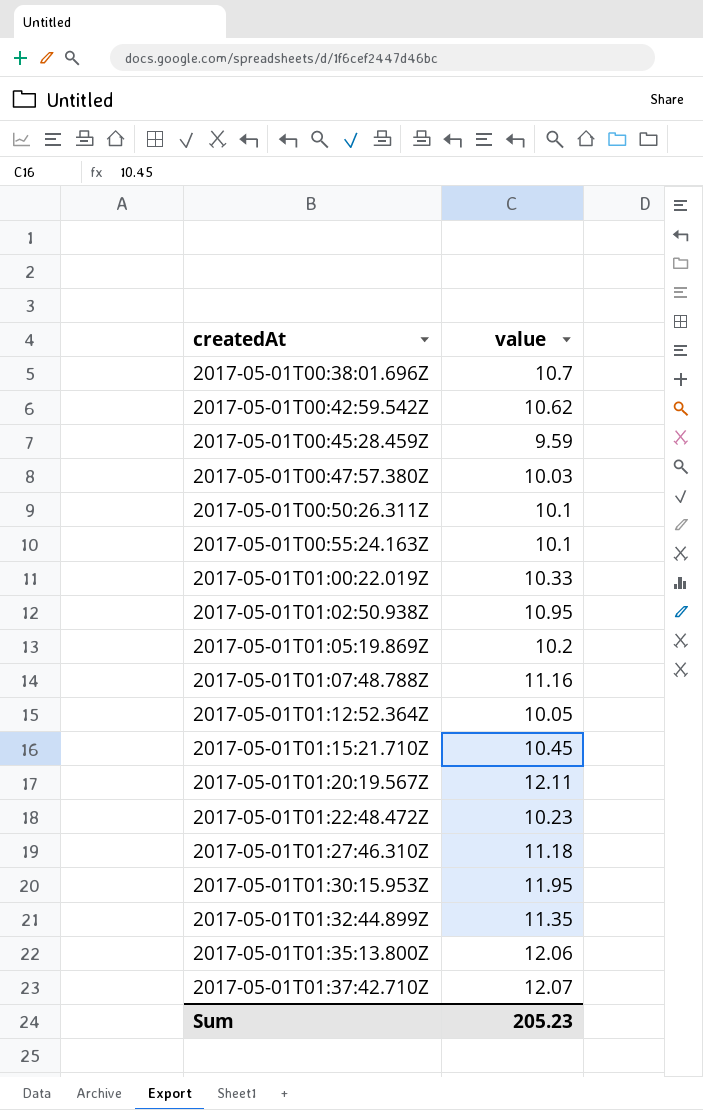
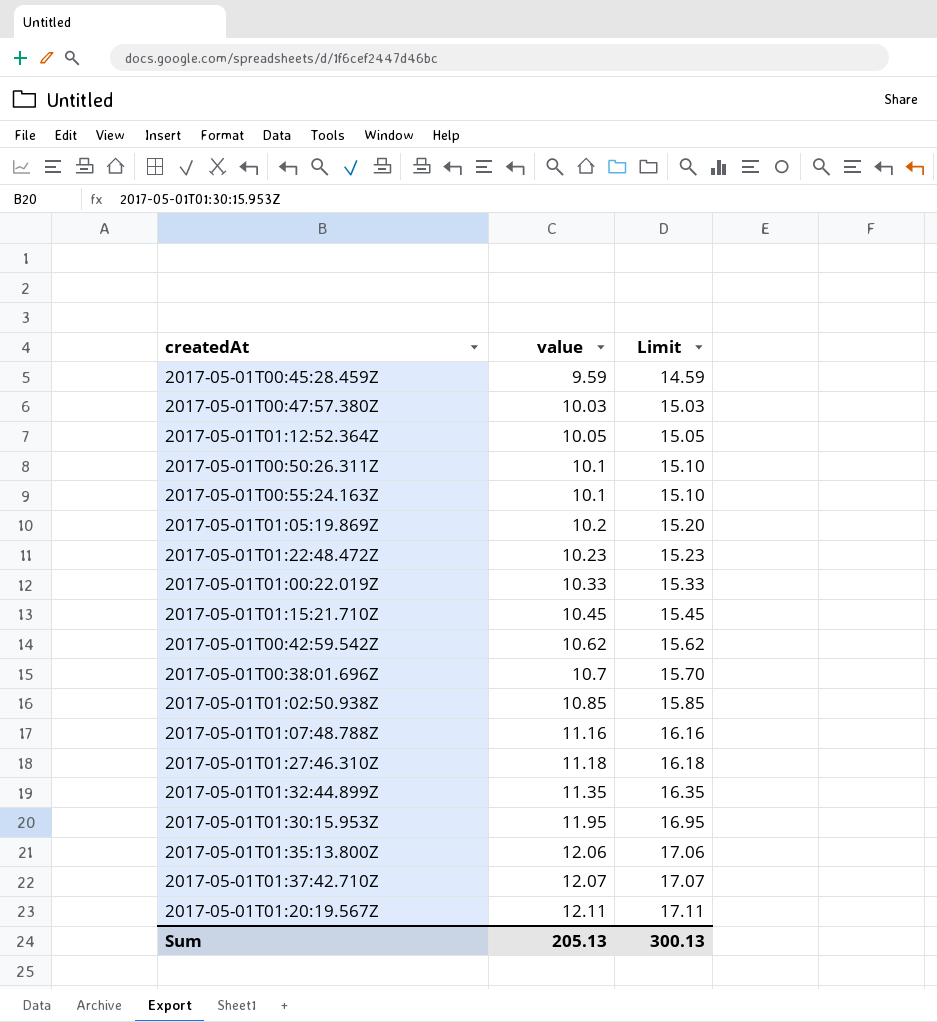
row order: createdAt ascending -> value ascending
column Limit | formula: none -> [value] + 5
2017-05-01T01:02:50.938Z | value: 10.95 -> 10.85
Sum | value: 205.23 -> 205.13

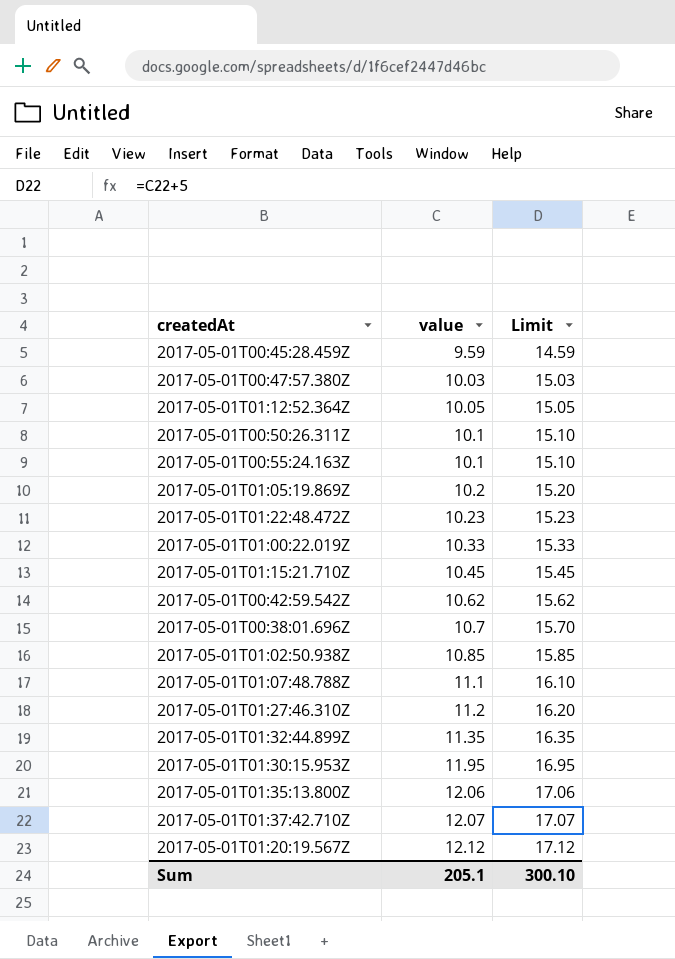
2017-05-01T01:07:48.788Z | value: 11.16 -> 11.1
2017-05-01T01:07:48.788Z | Limit: 16.16 -> 16.10
2017-05-01T01:27:46.310Z | value: 11.18 -> 11.2
2017-05-01T01:27:46.310Z | Limit: 16.18 -> 16.20
2017-05-01T01:20:19.567Z | value: 12.11 -> 12.12
2017-05-01T01:20:19.567Z | Limit: 17.11 -> 17.12
Sum | value: 205.13 -> 205.1
Sum | Limit: 300.13 -> 300.10

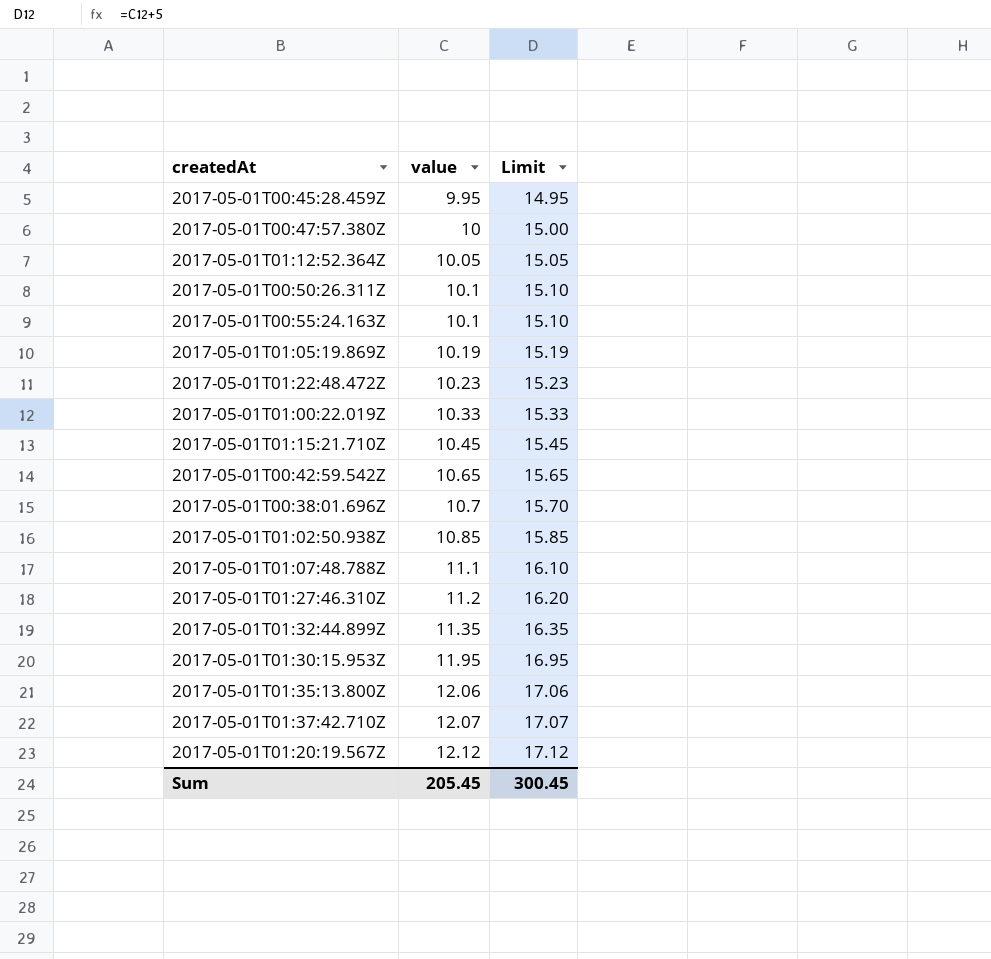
2017-05-01T00:45:28.459Z | value: 9.59 -> 9.95
2017-05-01T00:45:28.459Z | Limit: 14.59 -> 14.95
2017-05-01T00:47:57.380Z | value: 10.03 -> 10
2017-05-01T00:47:57.380Z | Limit: 15.03 -> 15.00
2017-05-01T01:05:19.869Z | value: 10.2 -> 10.19
2017-05-01T01:05:19.869Z | Limit: 15.20 -> 15.19
2017-05-01T00:42:59.542Z | value: 10.62 -> 10.65
2017-05-01T00:42:59.542Z | Limit: 15.62 -> 15.65
Sum | value: 205.1 -> 205.45
Sum | Limit: 300.10 -> 300.45

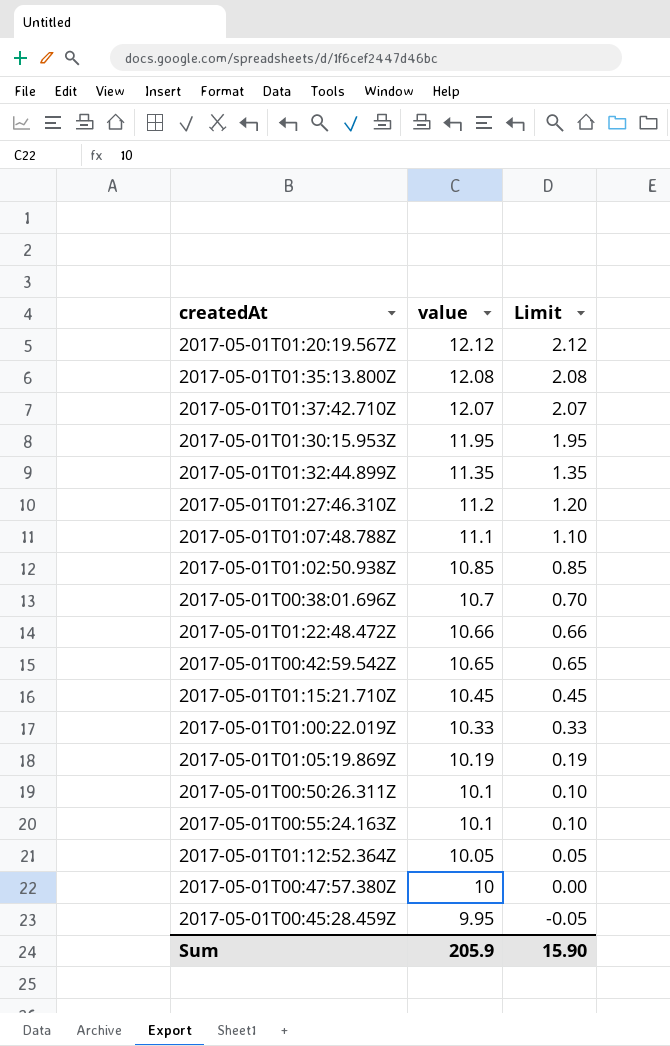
row order: value ascending -> value descending
column Limit | formula: [value] + 5 -> [value] - 10
2017-05-01T01:35:13.800Z | value: 12.06 -> 12.08
2017-05-01T01:22:48.472Z | value: 10.23 -> 10.66
Sum | value: 205.45 -> 205.9
Sum | Limit: 300.45 -> 15.90

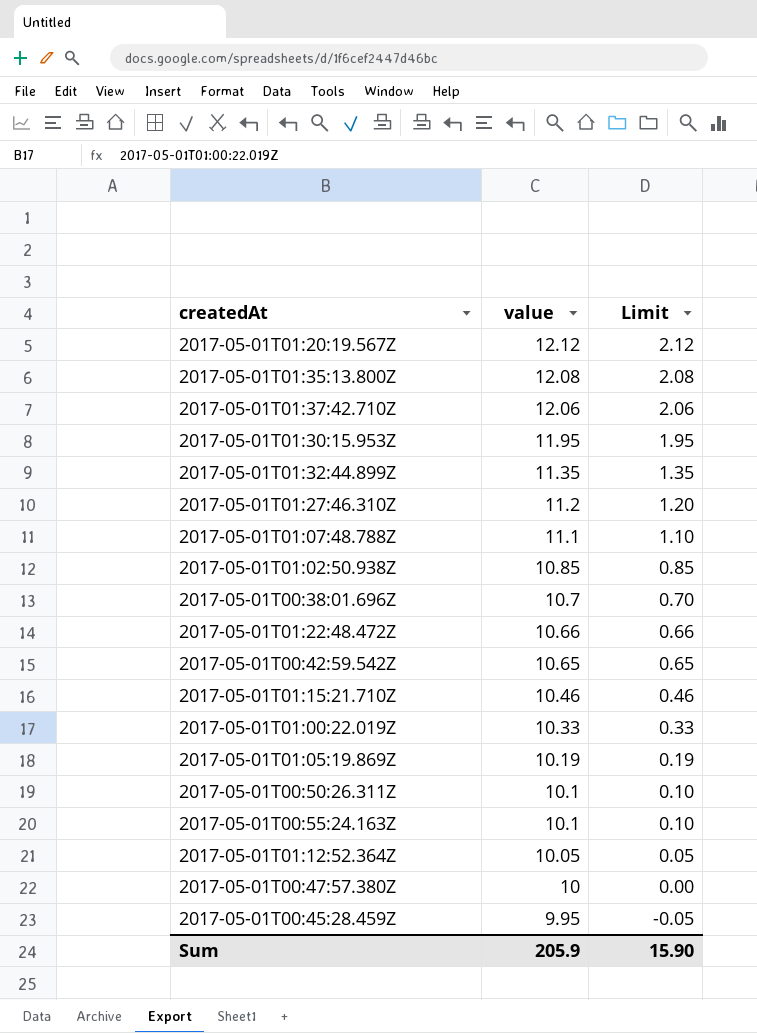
2017-05-01T01:37:42.710Z | value: 12.07 -> 12.06
2017-05-01T01:37:42.710Z | Limit: 2.07 -> 2.06
2017-05-01T01:15:21.710Z | value: 10.45 -> 10.46
2017-05-01T01:15:21.710Z | Limit: 0.45 -> 0.46

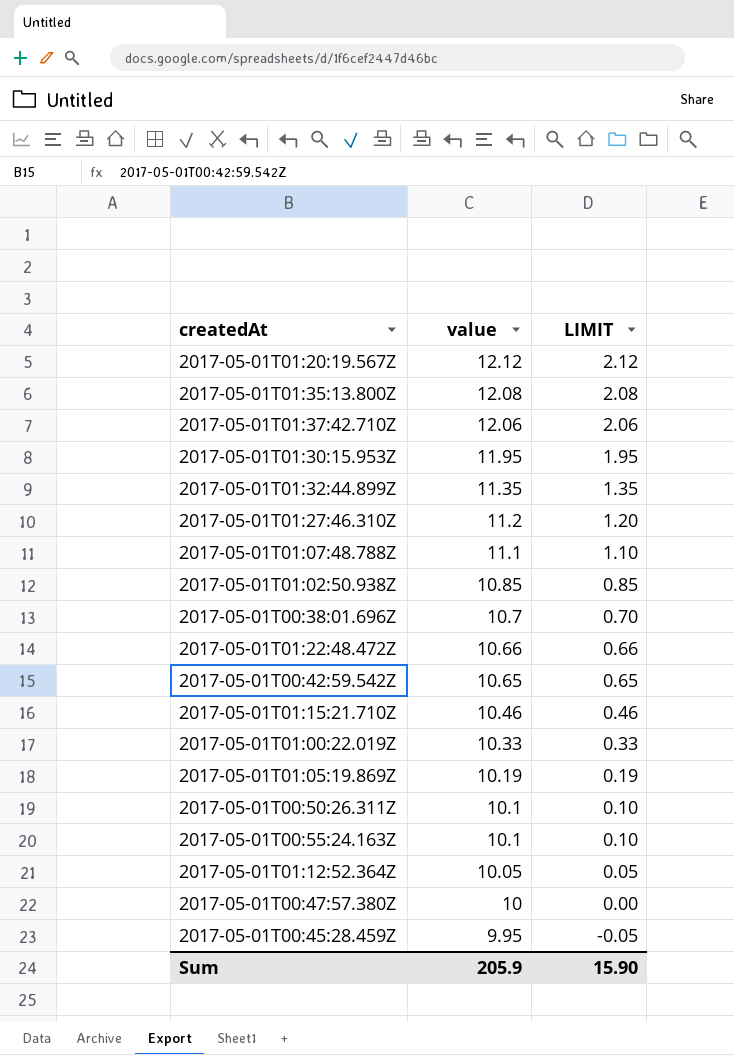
column name: Limit -> LIMIT

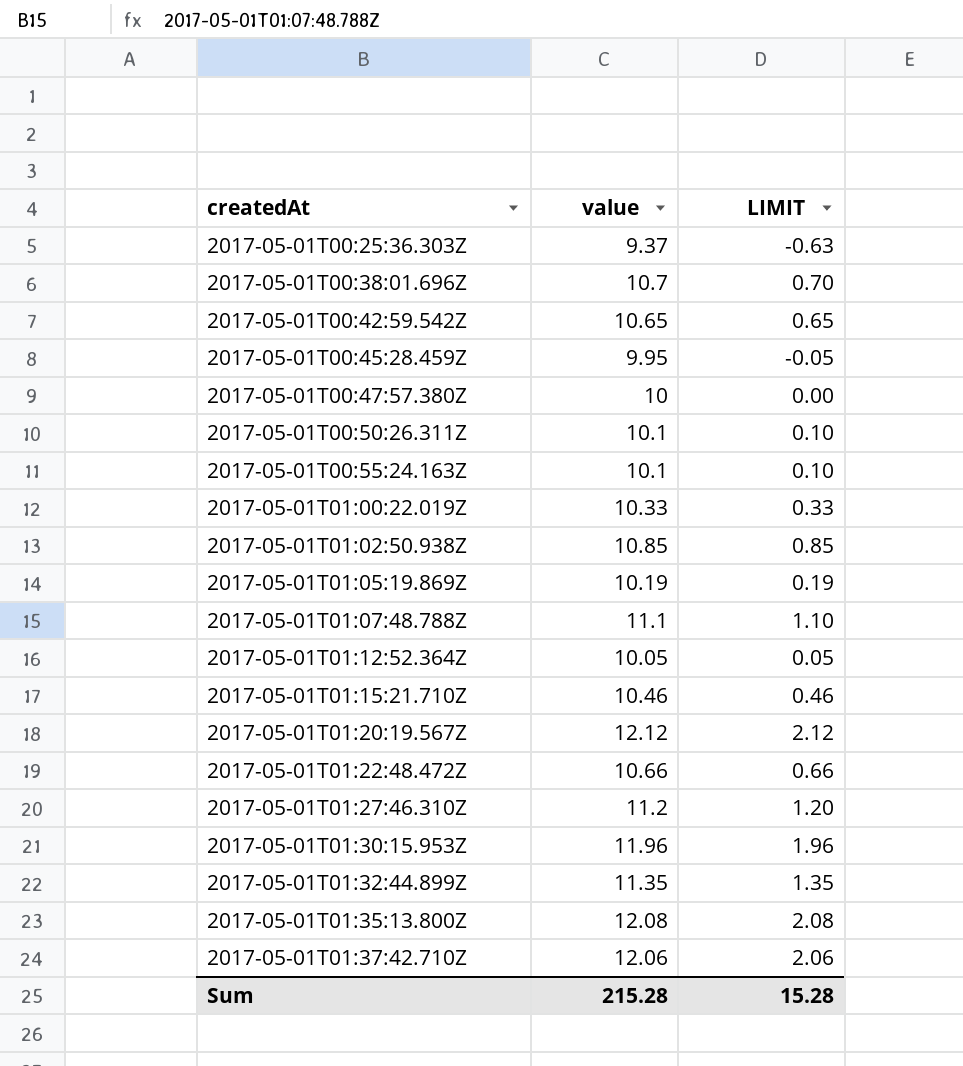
row order: value descending -> createdAt ascending
row 2017-05-01T00:25:36.303Z: none -> 9.37 | -0.63
2017-05-01T01:30:15.953Z | value: 11.95 -> 11.96
2017-05-01T01:30:15.953Z | LIMIT: 1.95 -> 1.96
Sum | value: 205.9 -> 215.28
Sum | LIMIT: 15.90 -> 15.28

